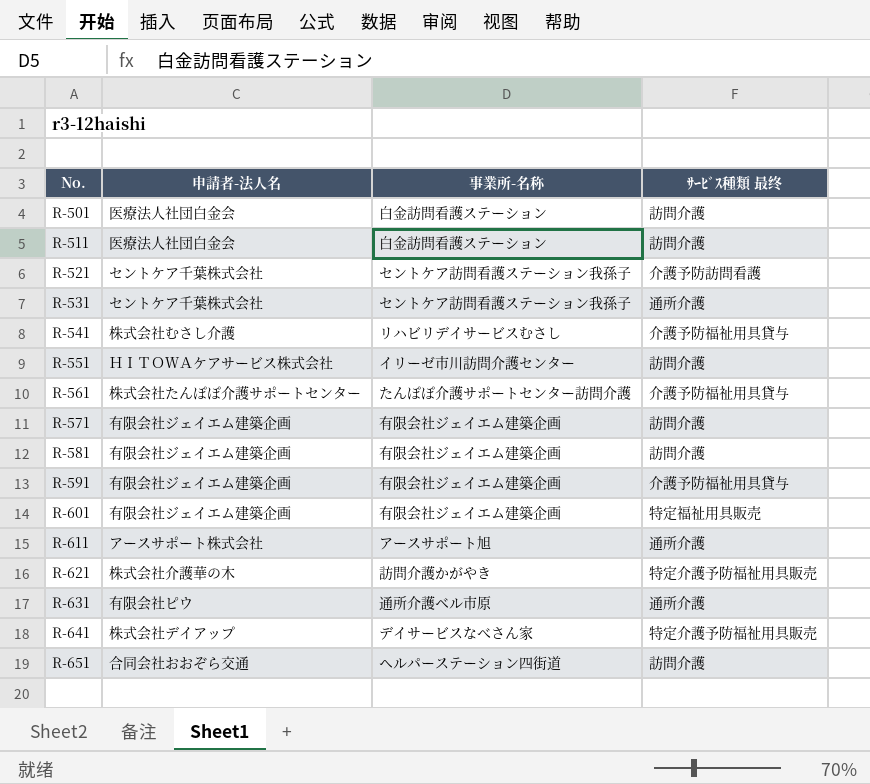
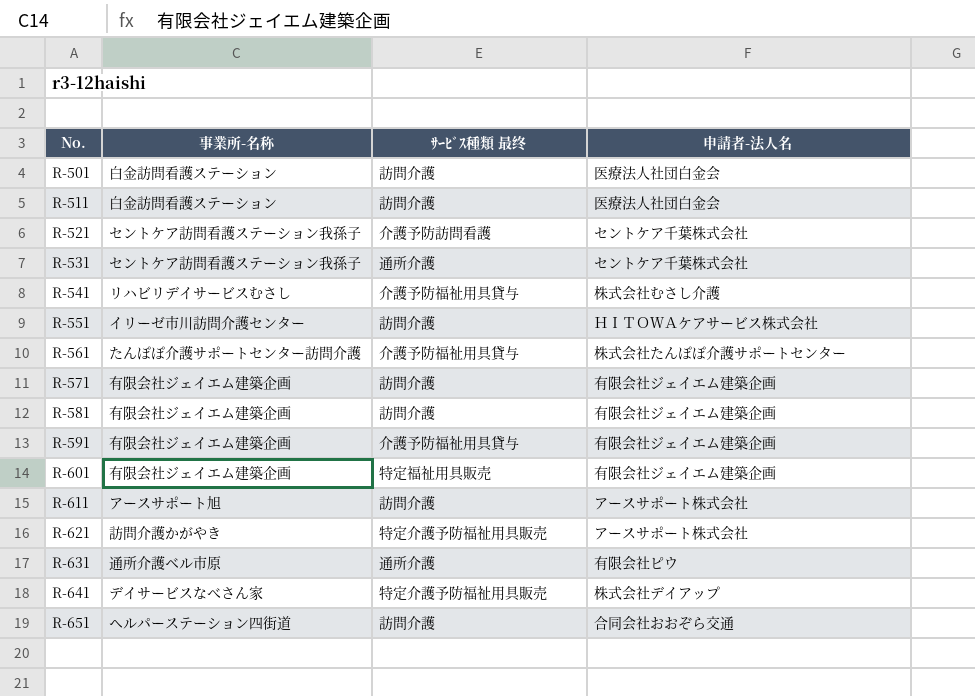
column 申請者-法人名 | position: 2 -> 4
R-611 | ｻｰﾋﾞｽ種類 最终: 通所介護 -> 訪問介護
R-621 | 申請者-法人名: 株式会社介護華の木 -> アースサポート株式会社

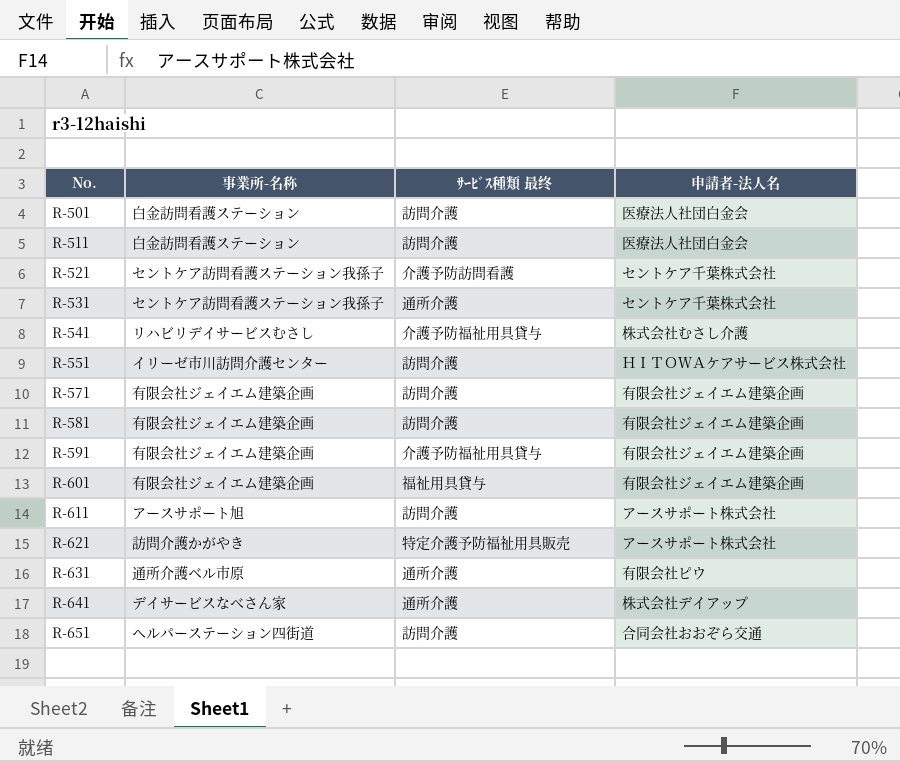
row R-561: たんぽぽ介護サポートセンター訪問介護 | 介護予防福祉用具貸与 | 株式会社たんぽぽ介護サポートセンター -> none
R-601 | ｻｰﾋﾞｽ種類 最终: 特定福祉用具販売 -> 福祉用具貸与
R-641 | ｻｰﾋﾞｽ種類 最终: 特定介護予防福祉用具販売 -> 通所介護

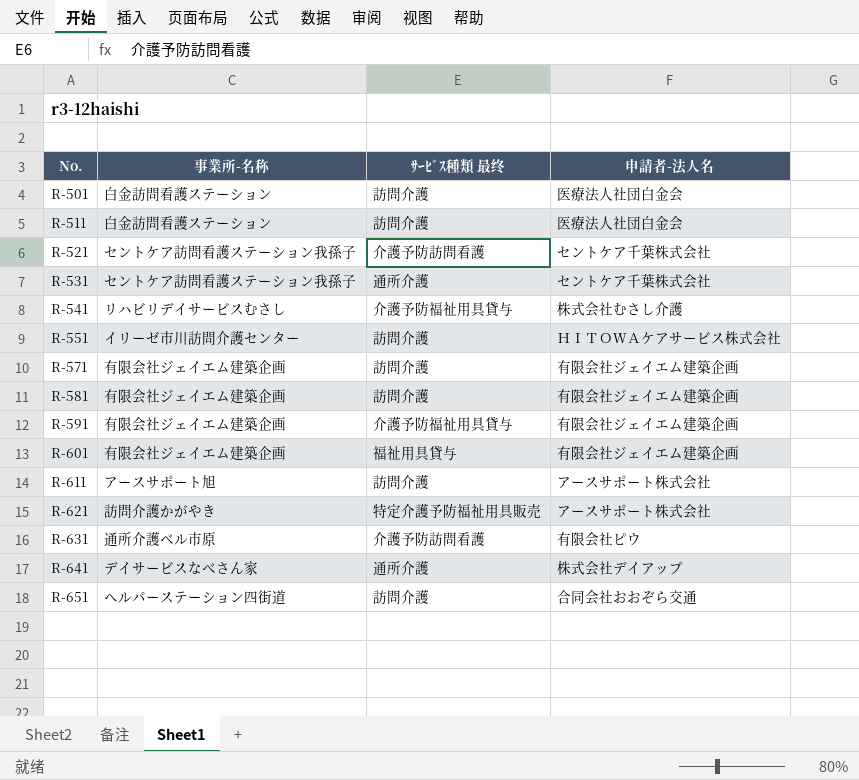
R-631 | ｻｰﾋﾞｽ種類 最终: 通所介護 -> 介護予防訪問看護

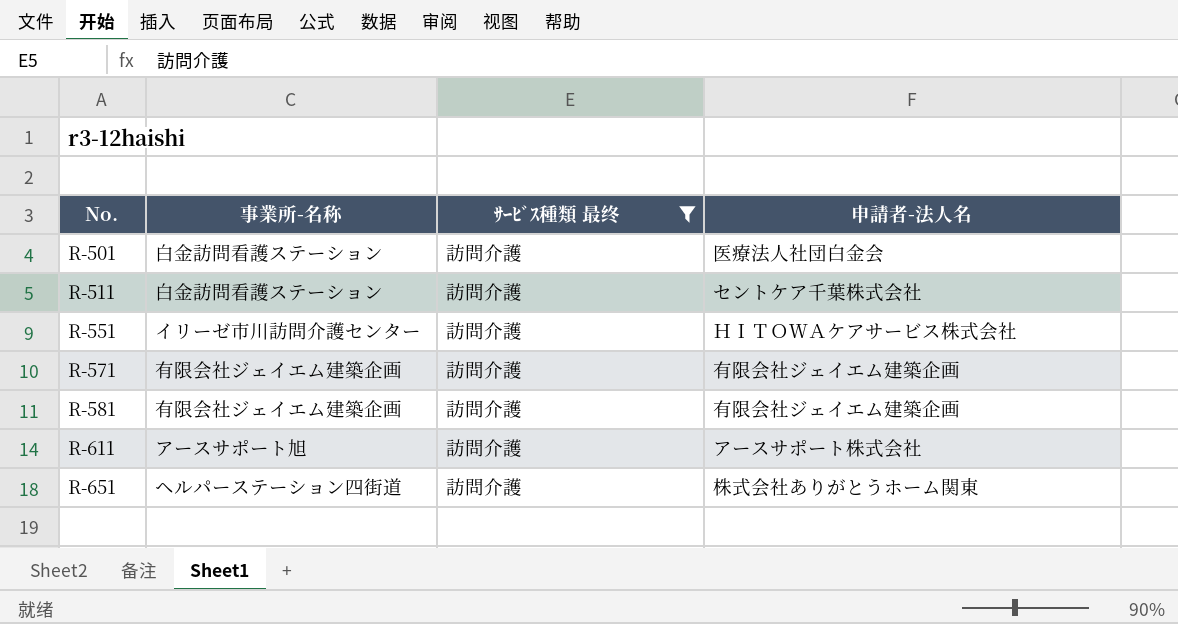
filter: none -> ｻｰﾋﾞｽ種類 最终 = 訪問介護
R-511 | 申請者-法人名: 医療法人社団白金会 -> セントケア千葉株式会社
R-651 | 申請者-法人名: 合同会社おおぞら交通 -> 株式会社ありがとうホーム関東

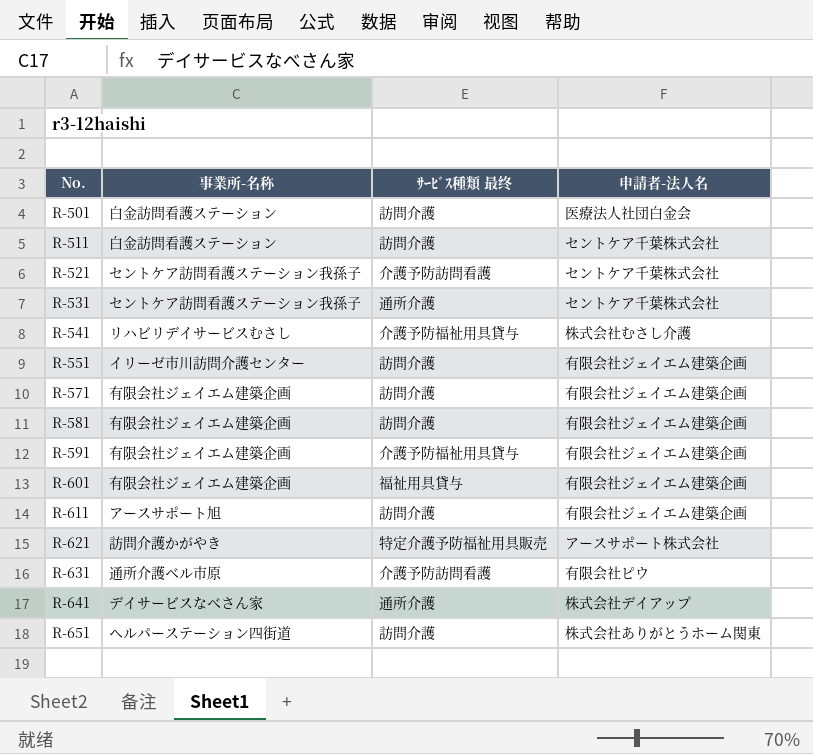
filter: ｻｰﾋﾞｽ種類 最终 = 訪問介護 -> none
R-551 | 申請者-法人名: ＨＩＴＯＷＡケアサービス株式会社 -> 有限会社ジェイエム建築企画
R-611 | 申請者-法人名: アースサポート株式会社 -> 有限会社ジェイエム建築企画

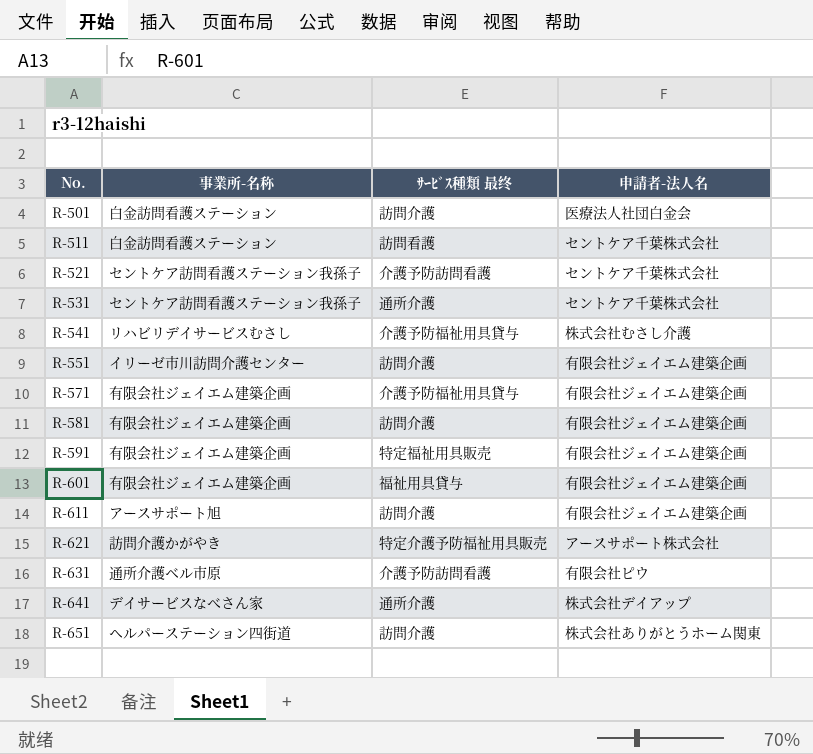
R-511 | ｻｰﾋﾞｽ種類 最终: 訪問介護 -> 訪問看護
R-571 | ｻｰﾋﾞｽ種類 最终: 訪問介護 -> 介護予防福祉用具貸与
R-591 | ｻｰﾋﾞｽ種類 最终: 介護予防福祉用具貸与 -> 特定福祉用具販売

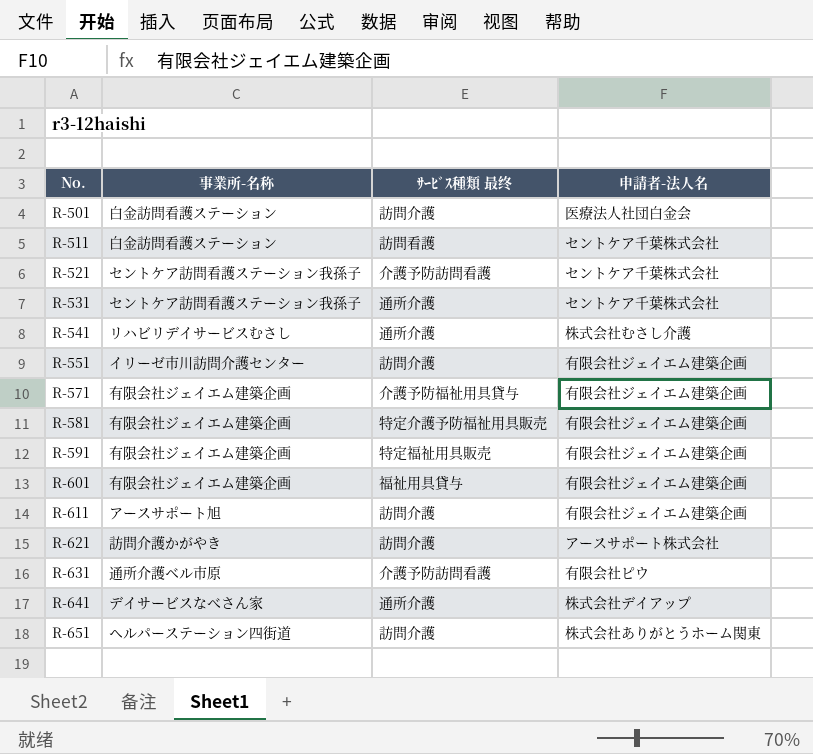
R-541 | ｻｰﾋﾞｽ種類 最终: 介護予防福祉用具貸与 -> 通所介護
R-581 | ｻｰﾋﾞｽ種類 最终: 訪問介護 -> 特定介護予防福祉用具販売
R-621 | ｻｰﾋﾞｽ種類 最终: 特定介護予防福祉用具販売 -> 訪問介護

